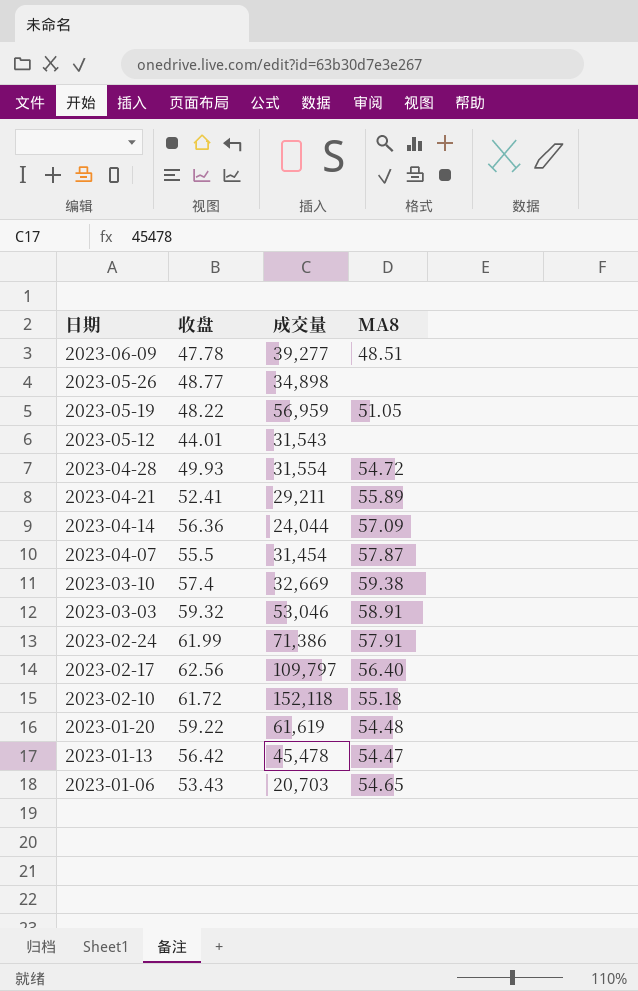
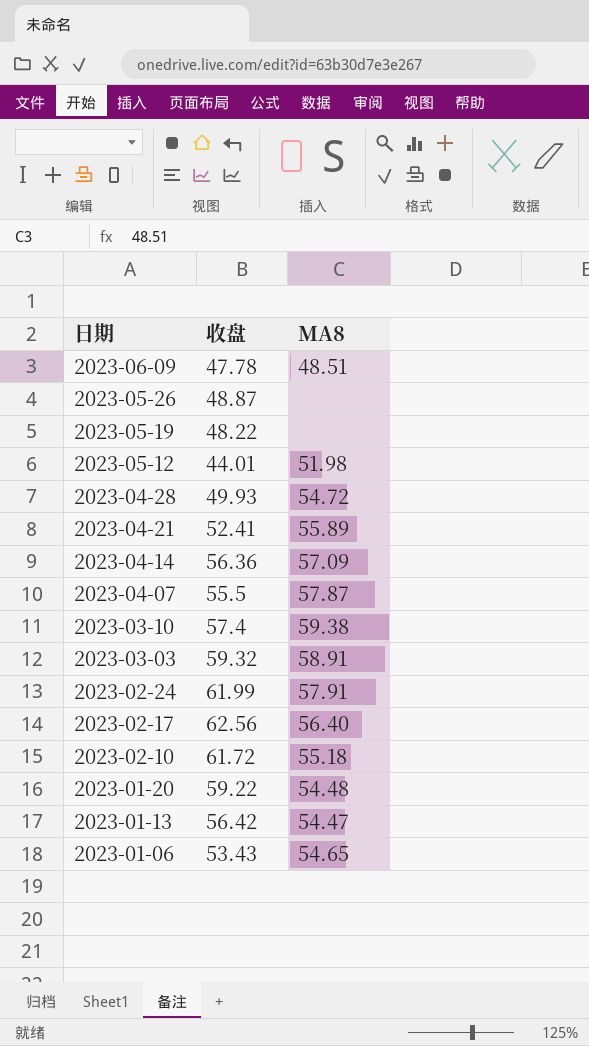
column 成交量 | position: 3 -> none
2023-05-26 | 收盘: 48.77 -> 48.87
2023-05-19 | MA8: 51.05 -> none
2023-05-12 | MA8: none -> 51.98

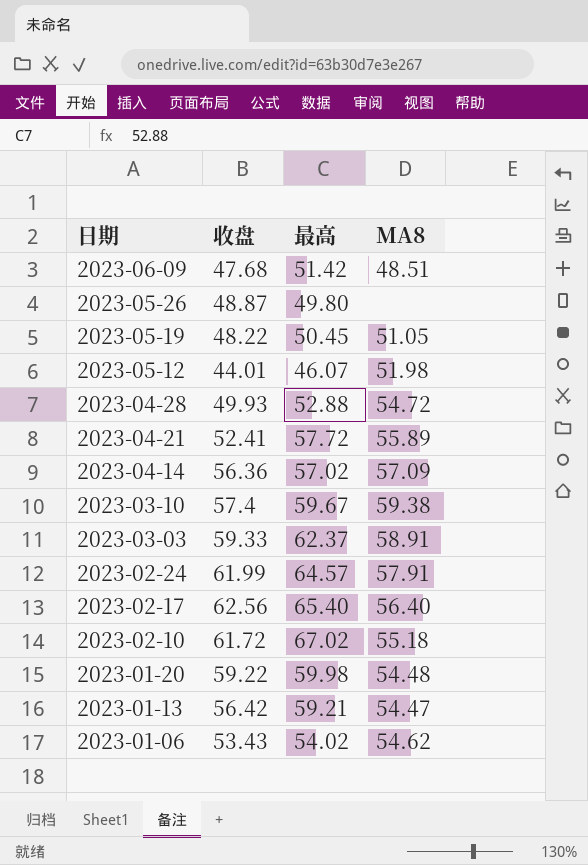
column 最高 | position: none -> 3
row 2023-04-07: 55.5 | 57.87 -> none
2023-06-09 | 收盘: 47.78 -> 47.68
2023-05-19 | MA8: none -> 51.05
2023-03-03 | 收盘: 59.32 -> 59.33
2023-01-06 | MA8: 54.65 -> 54.62

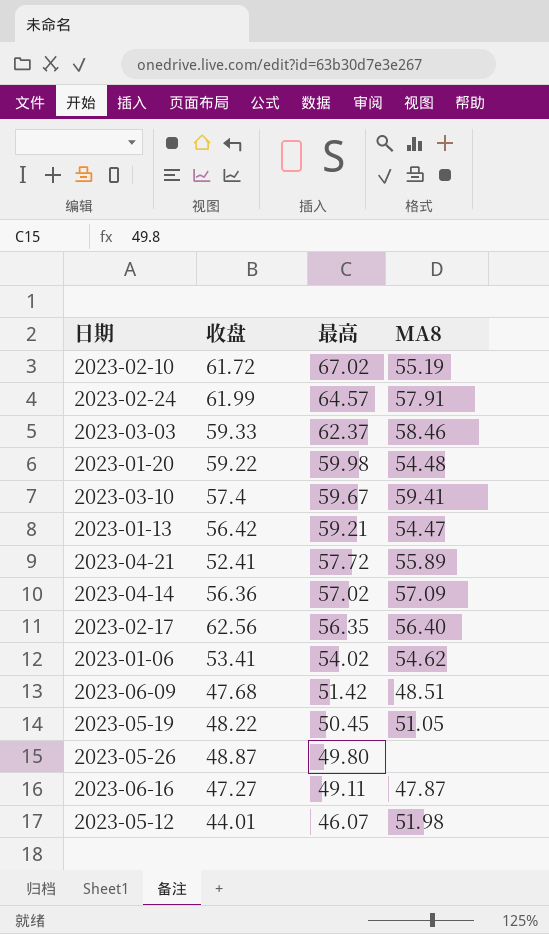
row order: 日期 descending -> 最高 descending
row 2023-04-28: 49.93 | 52.88 | 54.72 -> none
2023-02-10 | MA8: 55.18 -> 55.19
2023-03-03 | MA8: 58.91 -> 58.46
2023-03-10 | MA8: 59.38 -> 59.41
2023-02-17 | 最高: 65.40 -> 56.35
2023-01-06 | 收盘: 53.43 -> 53.41
row 2023-06-16: none -> 47.27 | 49.11 | 47.87

